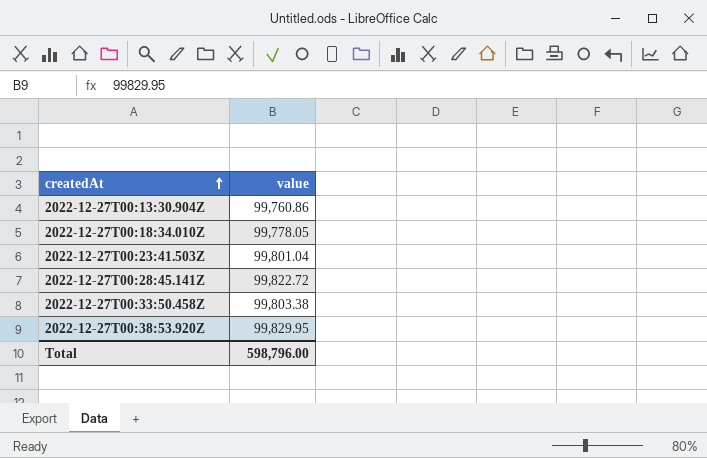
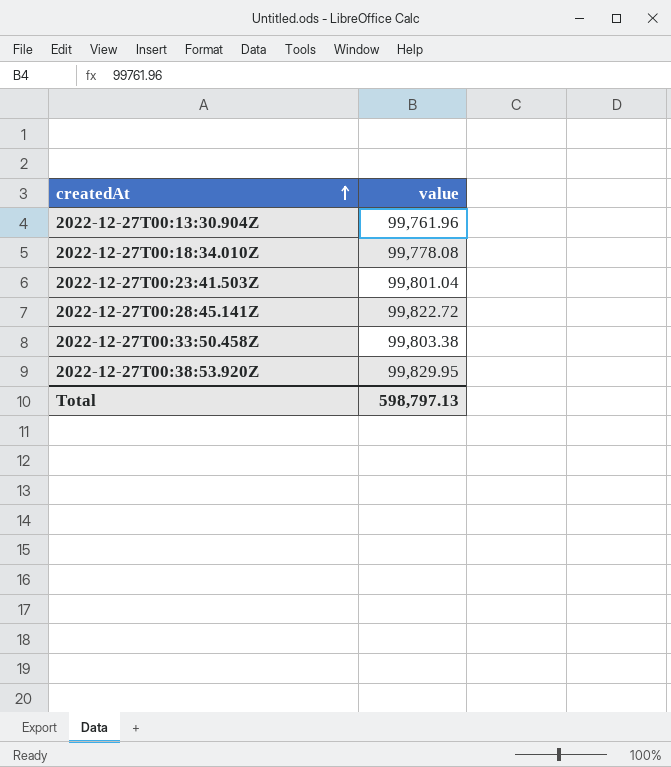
2022-12-27T00:13:30.904Z | value: 99,760.86 -> 99,761.96
2022-12-27T00:18:34.010Z | value: 99,778.05 -> 99,778.08
Total | value: 598,796.00 -> 598,797.13

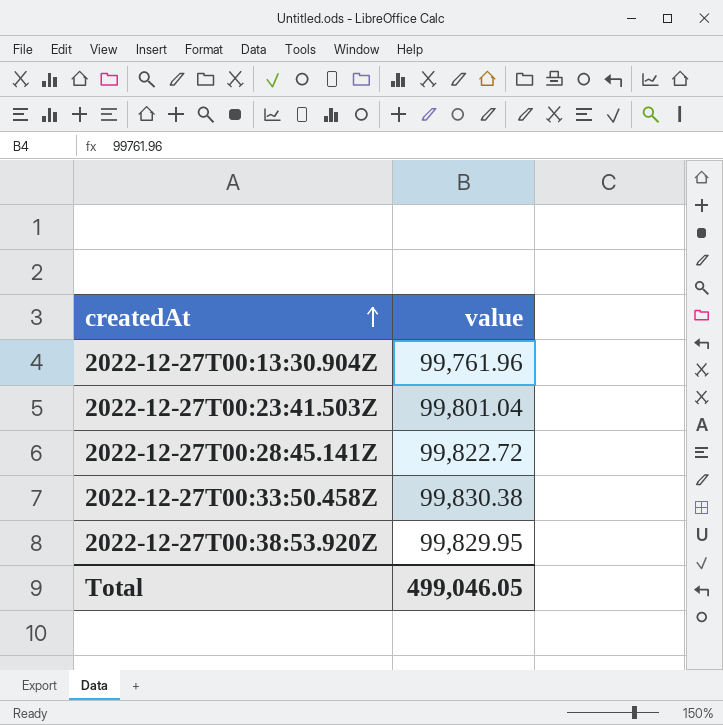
row 2022-12-27T00:18:34.010Z: 99,778.08 -> none
2022-12-27T00:33:50.458Z | value: 99,803.38 -> 99,830.38
Total | value: 598,797.13 -> 499,046.05

